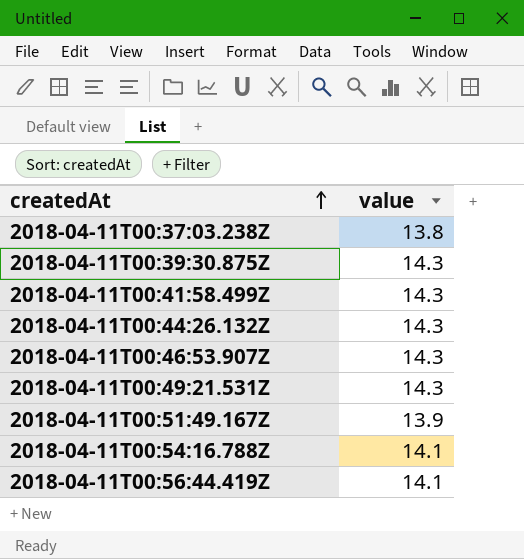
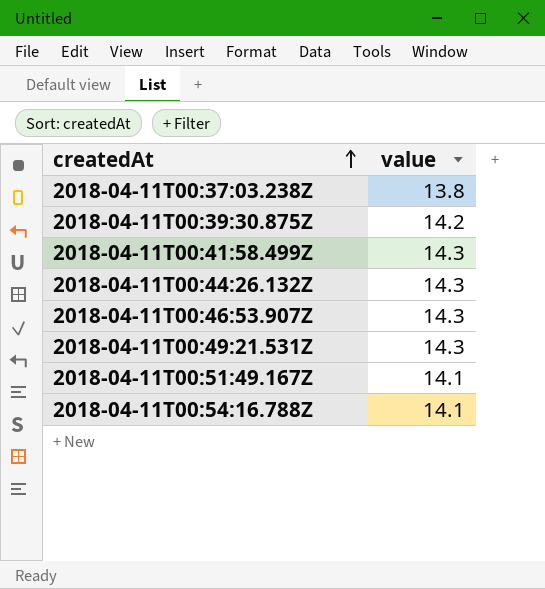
row 2018-04-11T00:56:44.419Z: 14.1 -> none
2018-04-11T00:39:30.875Z | value: 14.3 -> 14.2
2018-04-11T00:51:49.167Z | value: 13.9 -> 14.1

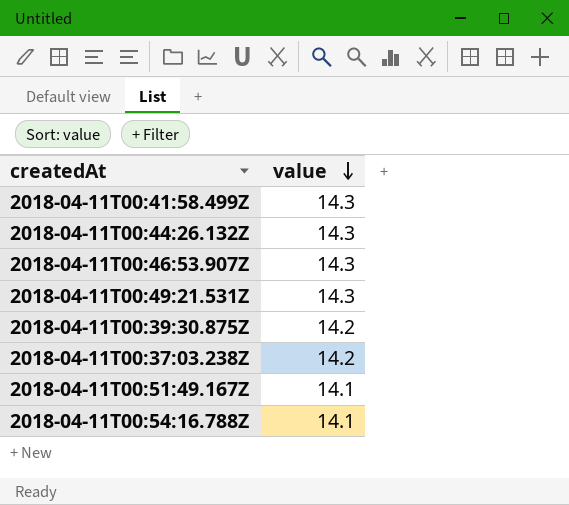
row order: createdAt ascending -> value descending
2018-04-11T00:37:03.238Z | value: 13.8 -> 14.2

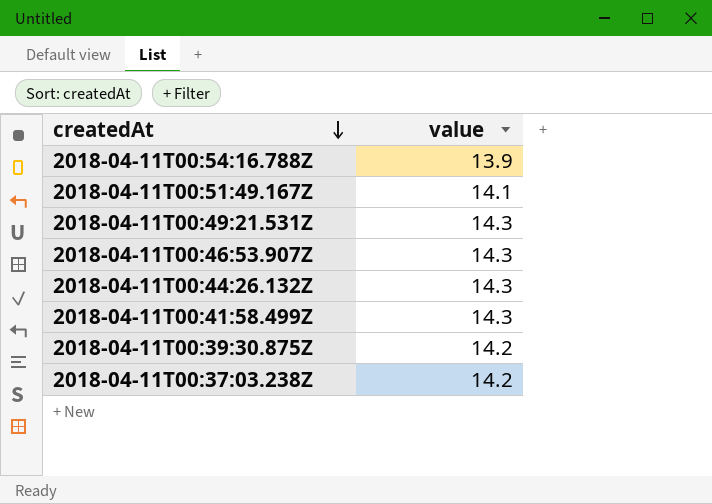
row order: value descending -> createdAt descending
2018-04-11T00:54:16.788Z | value: 14.1 -> 13.9

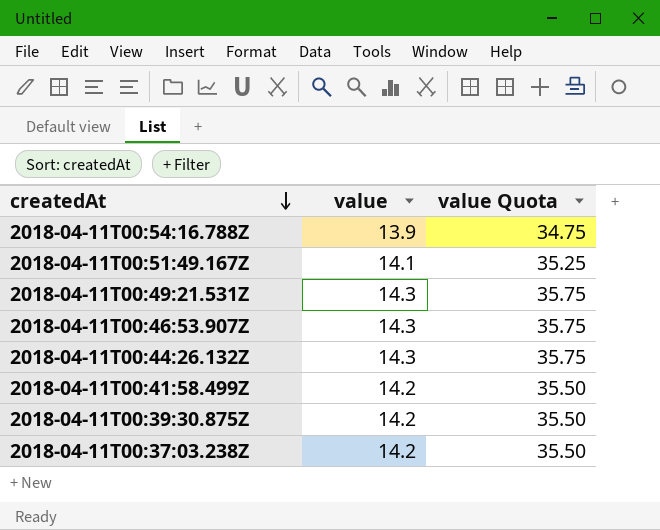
column value Quota | formula: none -> [value] * 2.5
2018-04-11T00:41:58.499Z | value: 14.3 -> 14.2

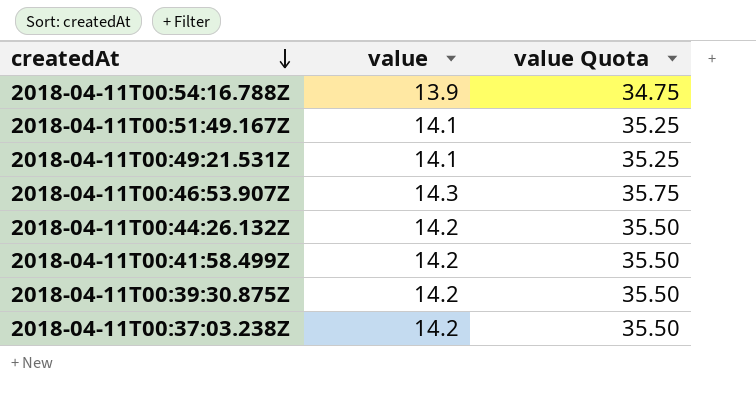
2018-04-11T00:49:21.531Z | value: 14.3 -> 14.1
2018-04-11T00:49:21.531Z | value Quota: 35.75 -> 35.25
2018-04-11T00:44:26.132Z | value: 14.3 -> 14.2
2018-04-11T00:44:26.132Z | value Quota: 35.75 -> 35.50

